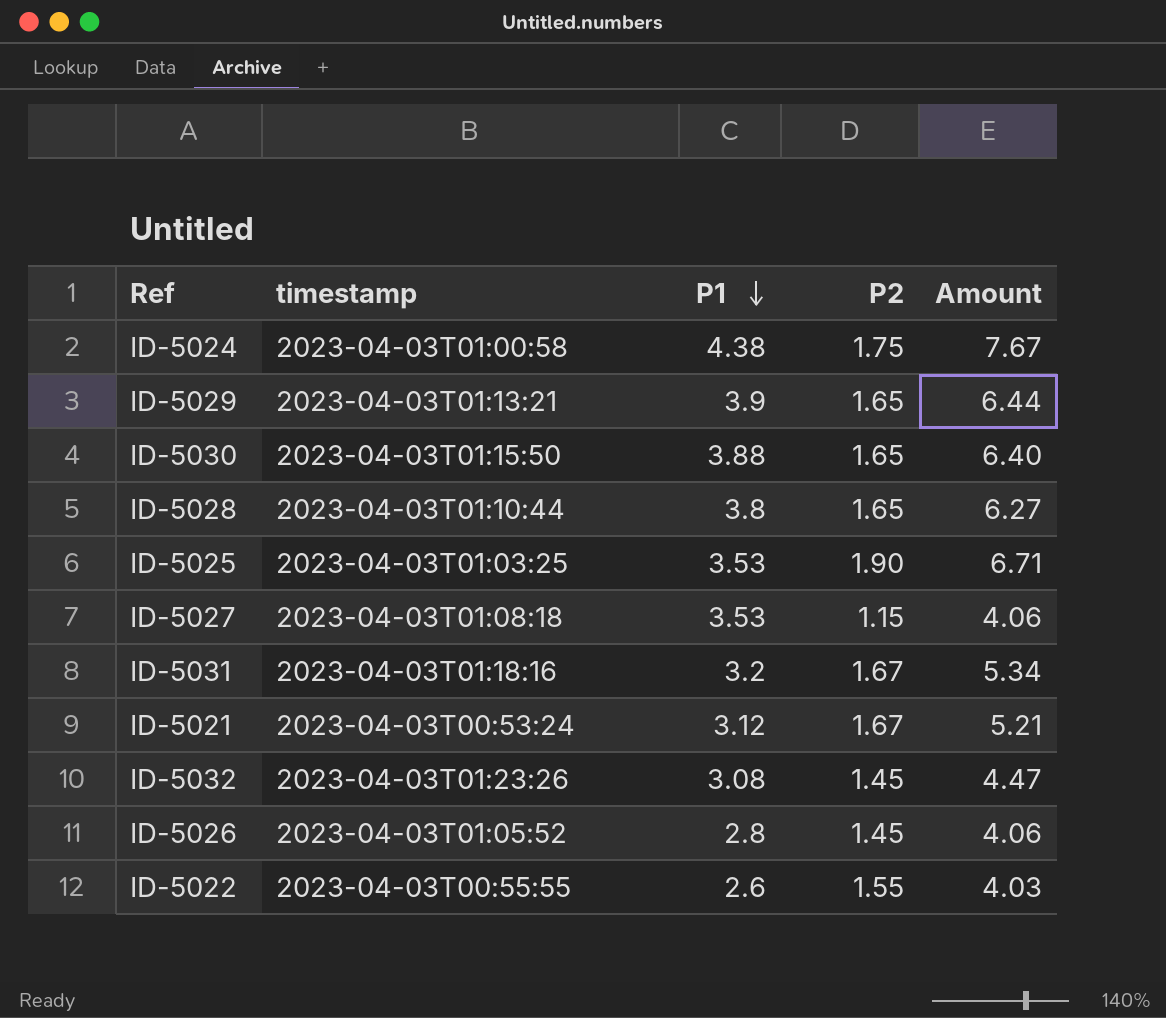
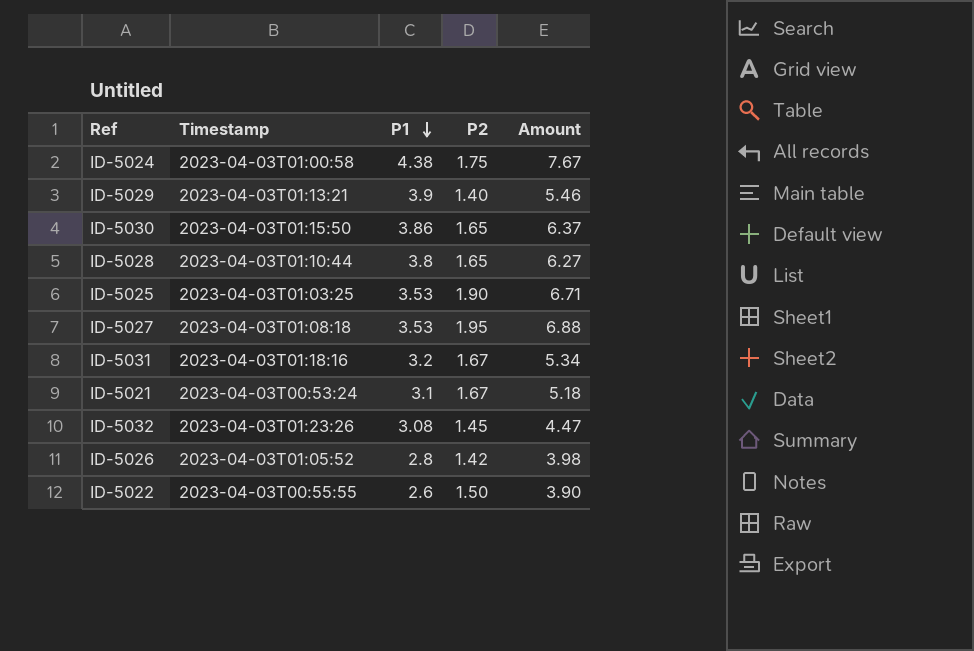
column name: timestamp -> Timestamp
ID-5029 | P2: 1.65 -> 1.40
ID-5029 | Amount: 6.44 -> 5.46
ID-5030 | P1: 3.88 -> 3.86
ID-5030 | Amount: 6.40 -> 6.37
ID-5027 | P2: 1.15 -> 1.95
ID-5027 | Amount: 4.06 -> 6.88
ID-5021 | P1: 3.12 -> 3.1
ID-5021 | Amount: 5.21 -> 5.18
ID-5026 | P2: 1.45 -> 1.42
ID-5026 | Amount: 4.06 -> 3.98
ID-5022 | P2: 1.55 -> 1.50
ID-5022 | Amount: 4.03 -> 3.90

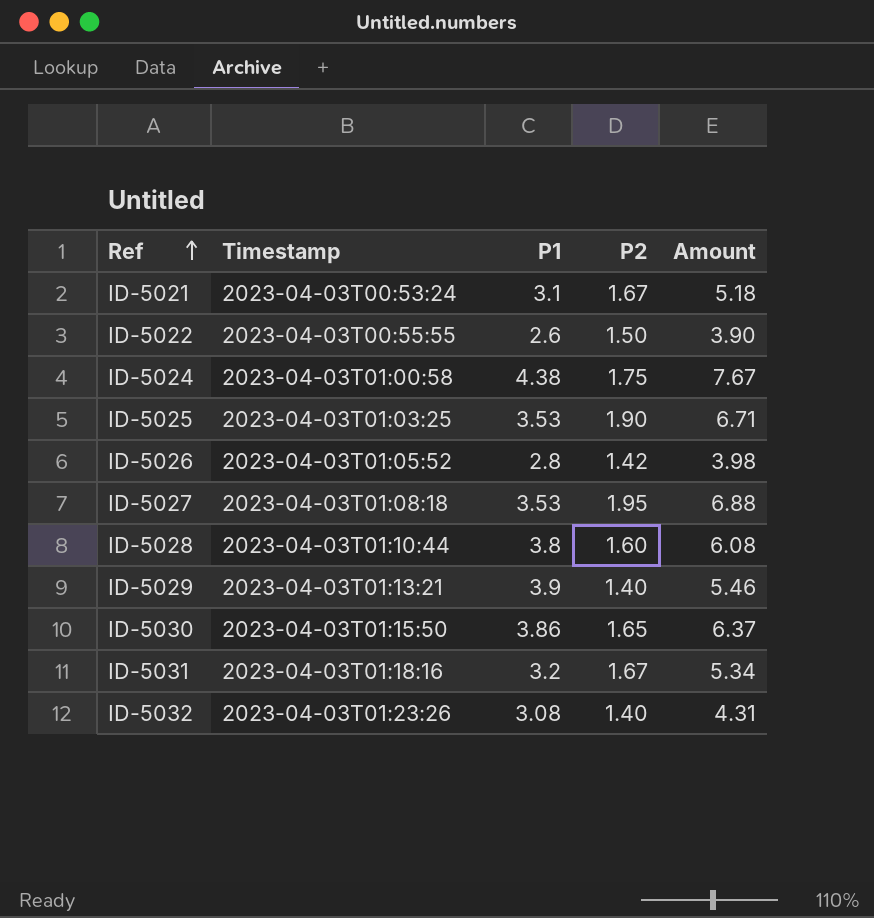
row order: P1 descending -> Ref ascending
ID-5028 | P2: 1.65 -> 1.60
ID-5028 | Amount: 6.27 -> 6.08
ID-5032 | P2: 1.45 -> 1.40
ID-5032 | Amount: 4.47 -> 4.31

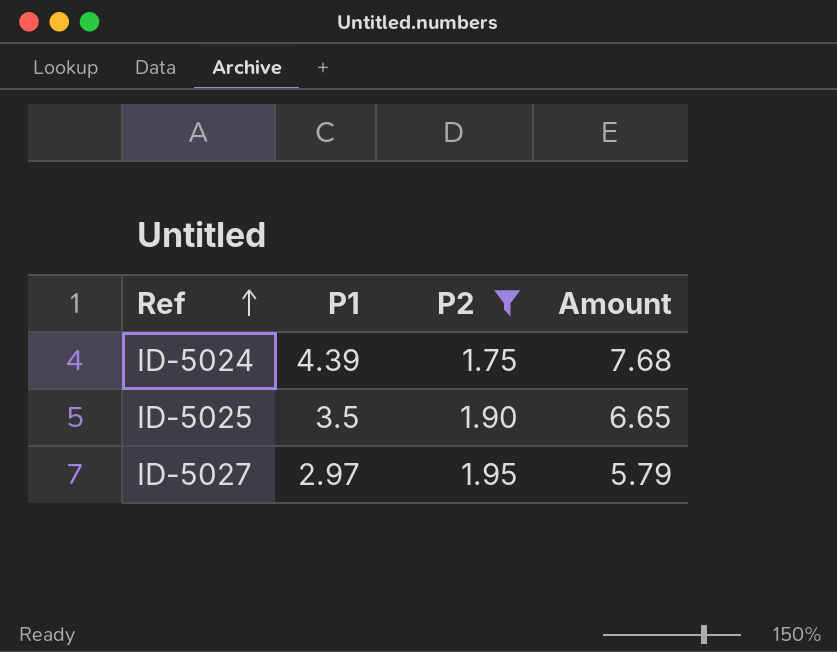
filter: none -> P2 >= 1.75
column Timestamp | position: 2 -> none
ID-5024 | P1: 4.38 -> 4.39
ID-5024 | Amount: 7.67 -> 7.68
ID-5025 | P1: 3.53 -> 3.5
ID-5025 | Amount: 6.71 -> 6.65
ID-5027 | P1: 3.53 -> 2.97
ID-5027 | Amount: 6.88 -> 5.79

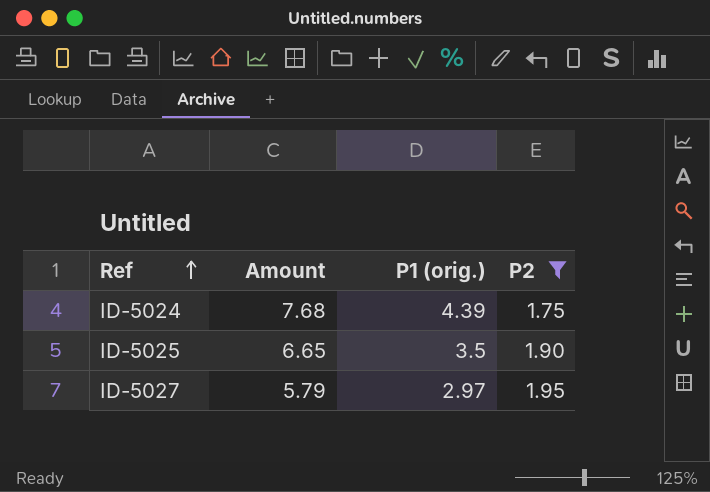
column Amount | position: 4 -> 2
column name: P1 -> P1 (orig.)

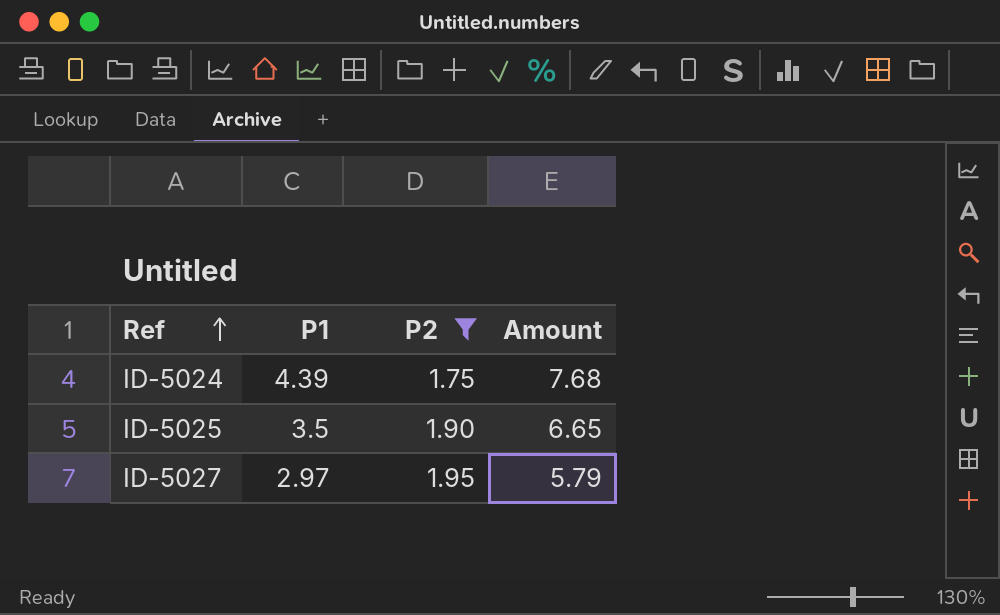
column name: P1 (orig.) -> P1
column Amount | position: 2 -> 4

